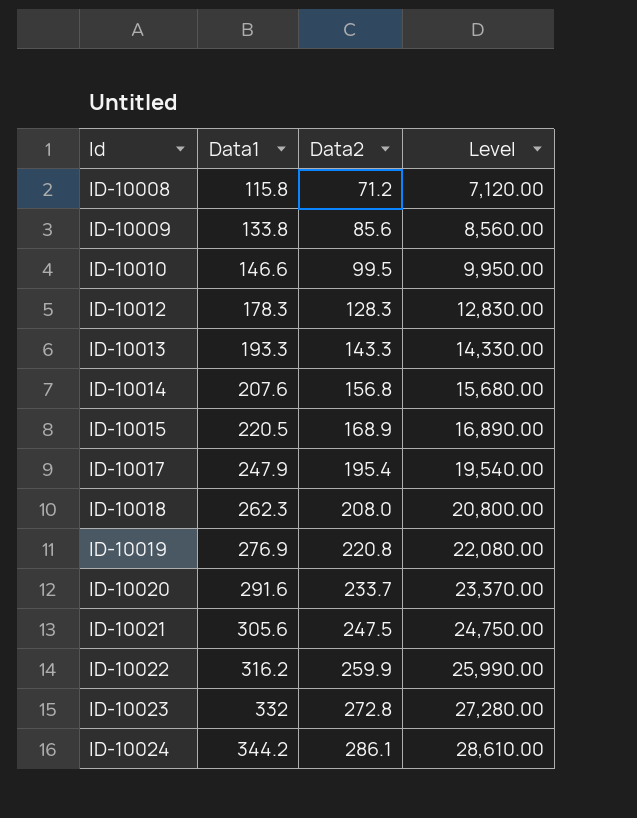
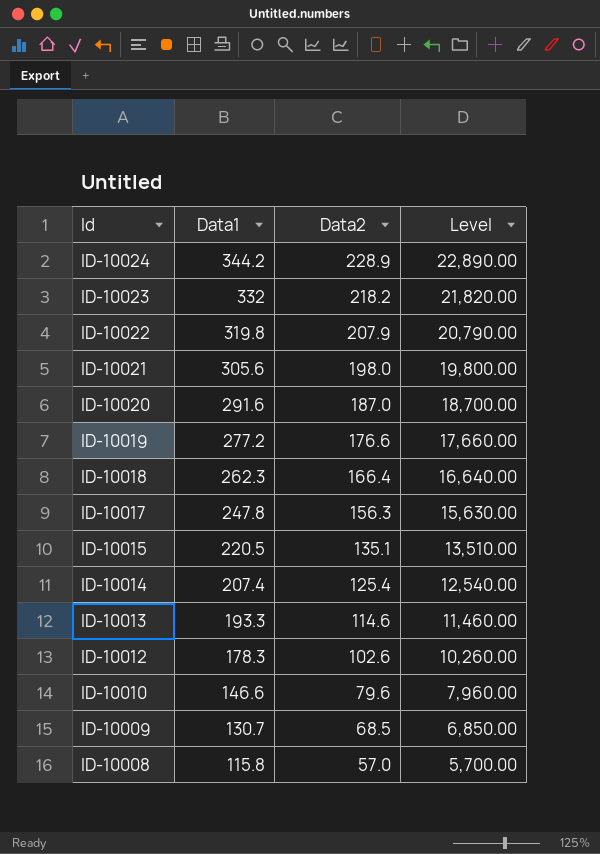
row order: Id ascending -> Id descending
ID-10024 | Data2: 286.1 -> 228.9
ID-10024 | Level: 28,610.00 -> 22,890.00
ID-10023 | Data2: 272.8 -> 218.2
ID-10023 | Level: 27,280.00 -> 21,820.00
ID-10022 | Data1: 316.2 -> 319.8
ID-10022 | Data2: 259.9 -> 207.9
ID-10022 | Level: 25,990.00 -> 20,790.00
ID-10021 | Data2: 247.5 -> 198.0
ID-10021 | Level: 24,750.00 -> 19,800.00
ID-10020 | Data2: 233.7 -> 187.0
ID-10020 | Level: 23,370.00 -> 18,700.00
ID-10019 | Data1: 276.9 -> 277.2
ID-10019 | Data2: 220.8 -> 176.6
ID-10019 | Level: 22,080.00 -> 17,660.00
ID-10018 | Data2: 208.0 -> 166.4
ID-10018 | Level: 20,800.00 -> 16,640.00
ID-10017 | Data1: 247.9 -> 247.8
ID-10017 | Data2: 195.4 -> 156.3
ID-10017 | Level: 19,540.00 -> 15,630.00
ID-10015 | Data2: 168.9 -> 135.1
ID-10015 | Level: 16,890.00 -> 13,510.00
ID-10014 | Data1: 207.6 -> 207.4
ID-10014 | Data2: 156.8 -> 125.4
ID-10014 | Level: 15,680.00 -> 12,540.00
ID-10013 | Data2: 143.3 -> 114.6
ID-10013 | Level: 14,330.00 -> 11,460.00
ID-10012 | Data2: 128.3 -> 102.6
ID-10012 | Level: 12,830.00 -> 10,260.00
ID-10010 | Data2: 99.5 -> 79.6
ID-10010 | Level: 9,950.00 -> 7,960.00
ID-10009 | Data1: 133.8 -> 130.7
ID-10009 | Data2: 85.6 -> 68.5
ID-10009 | Level: 8,560.00 -> 6,850.00
ID-10008 | Data2: 71.2 -> 57.0
ID-10008 | Level: 7,120.00 -> 5,700.00

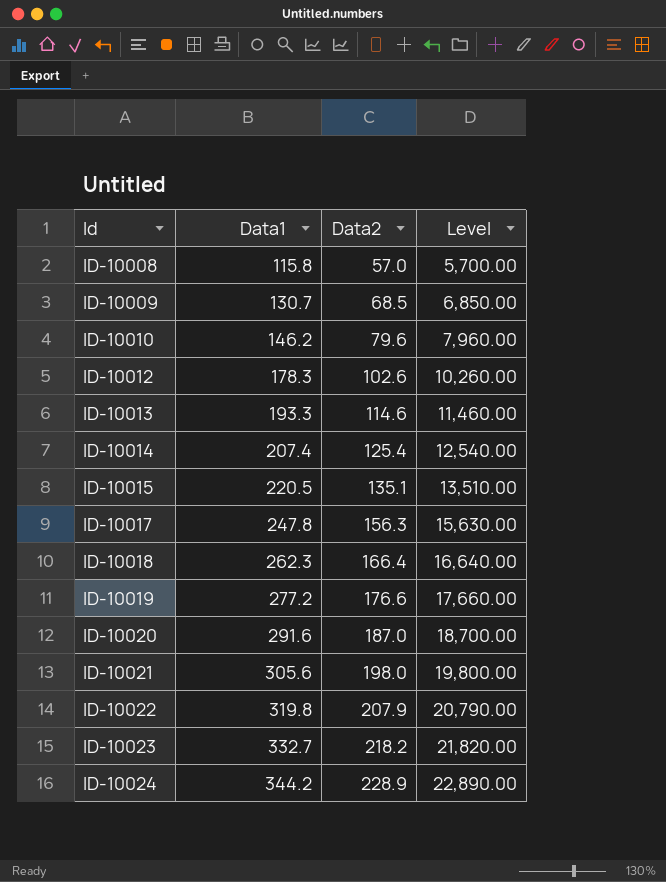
row order: Id descending -> Id ascending
ID-10010 | Data1: 146.6 -> 146.2
ID-10023 | Data1: 332 -> 332.7

